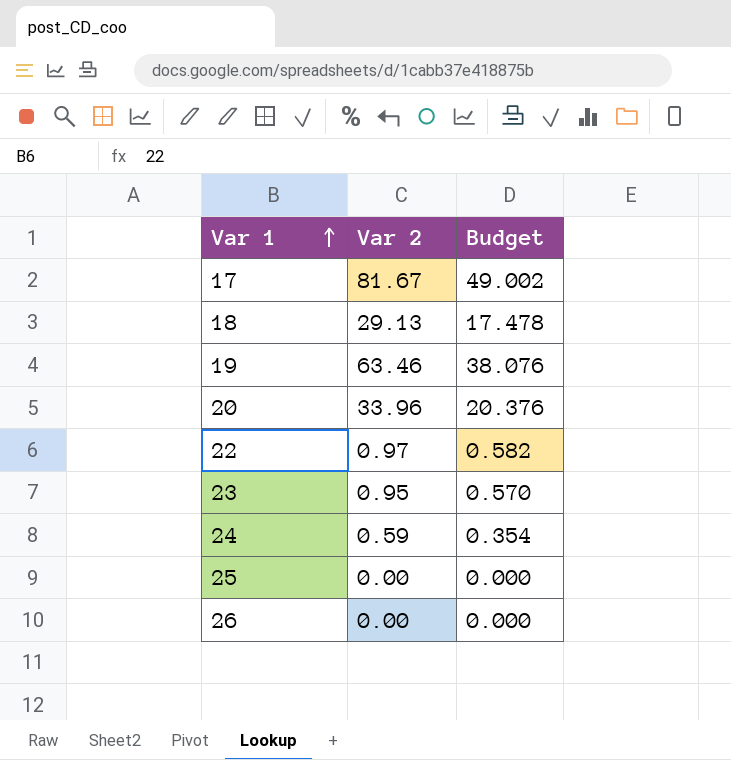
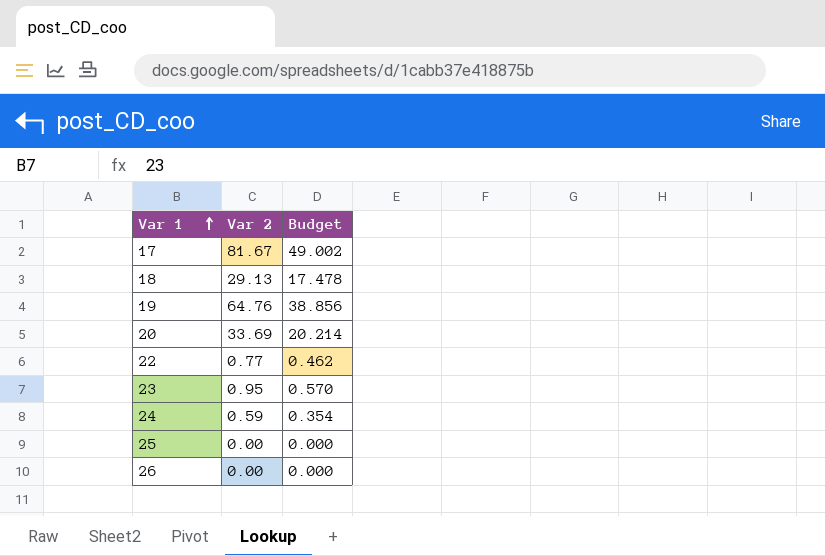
19 | Var 2: 63.46 -> 64.76
19 | Budget: 38.076 -> 38.856
20 | Var 2: 33.96 -> 33.69
20 | Budget: 20.376 -> 20.214
22 | Var 2: 0.97 -> 0.77
22 | Budget: 0.582 -> 0.462

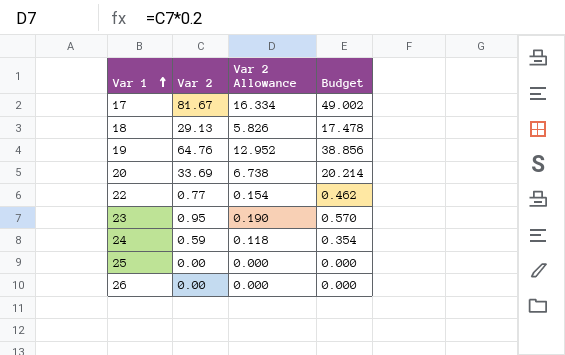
column Var 2 Allowance | formula: none -> [Var 2] * 0.2

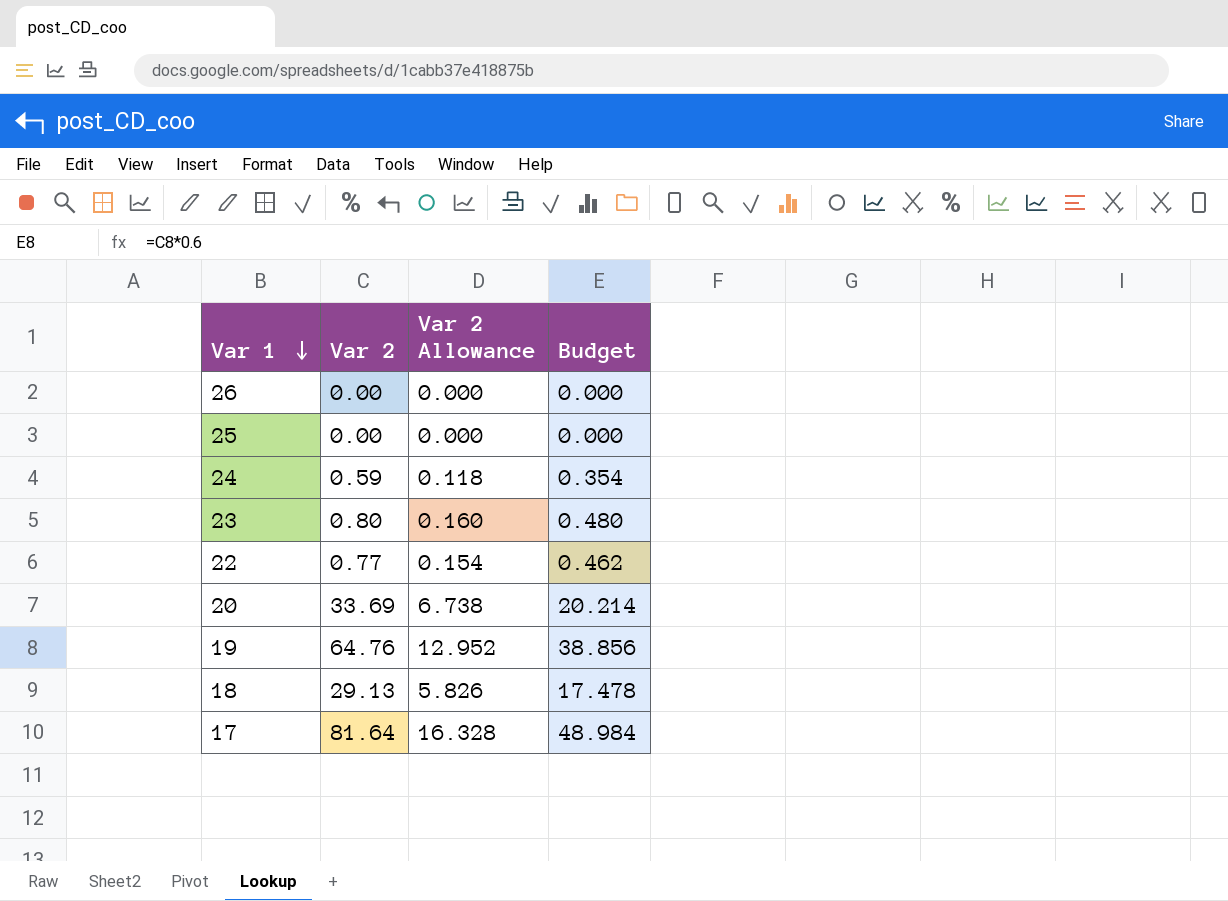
row order: Var 1 ascending -> Var 1 descending
23 | Var 2: 0.95 -> 0.80
23 | Var 2 Allowance: 0.190 -> 0.160
23 | Budget: 0.570 -> 0.480
17 | Var 2: 81.67 -> 81.64
17 | Var 2 Allowance: 16.334 -> 16.328
17 | Budget: 49.002 -> 48.984

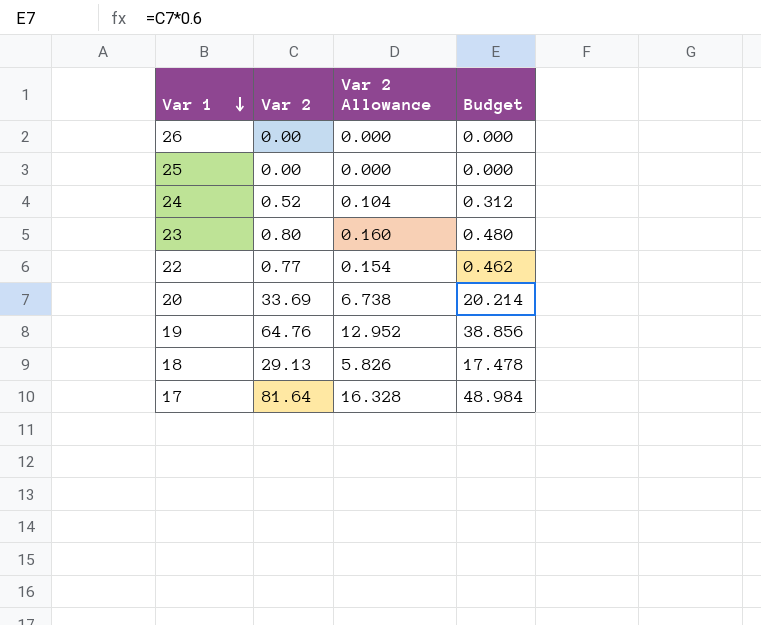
24 | Var 2: 0.59 -> 0.52
24 | Var 2 Allowance: 0.118 -> 0.104
24 | Budget: 0.354 -> 0.312

